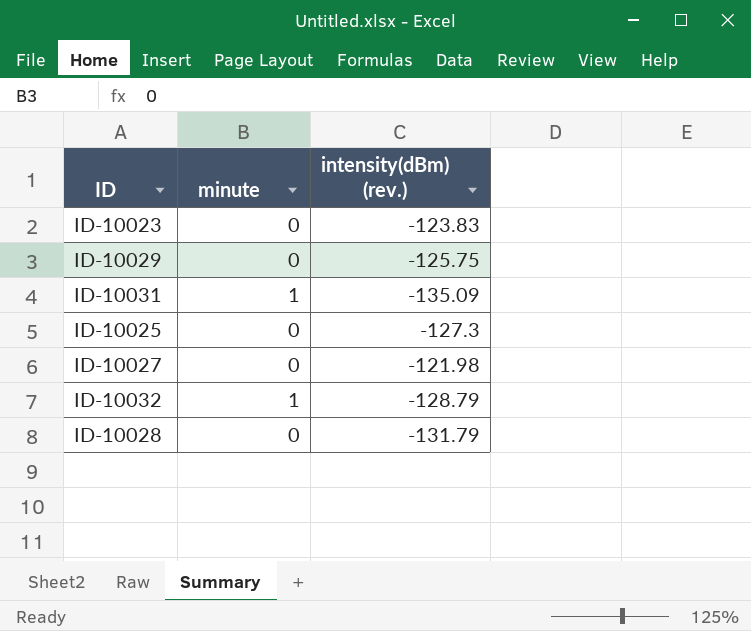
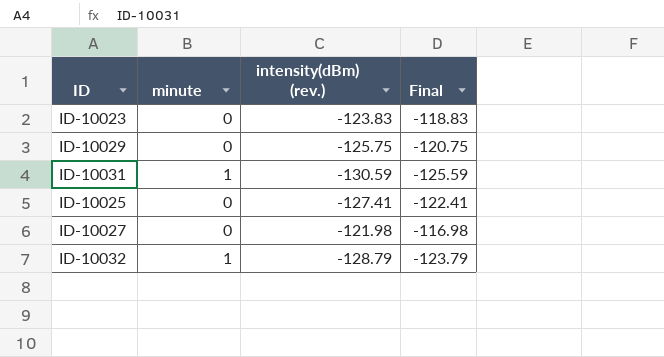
column Final | formula: none -> [intensity(dBm) (rev.)] + 5
row ID-10028: 0 | -131.79 -> none
ID-10031 | intensity(dBm) (rev.): -135.09 -> -130.59
ID-10025 | intensity(dBm) (rev.): -127.3 -> -127.41

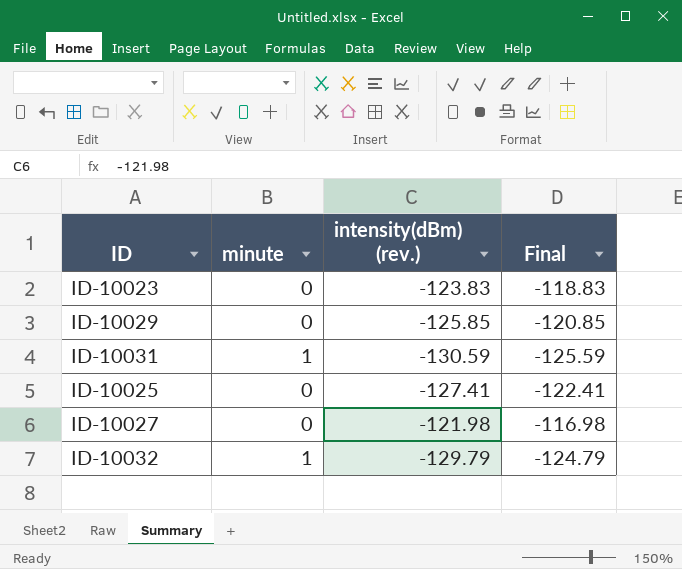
ID-10029 | intensity(dBm) (rev.): -125.75 -> -125.85
ID-10029 | Final: -120.75 -> -120.85
ID-10032 | intensity(dBm) (rev.): -128.79 -> -129.79
ID-10032 | Final: -123.79 -> -124.79

